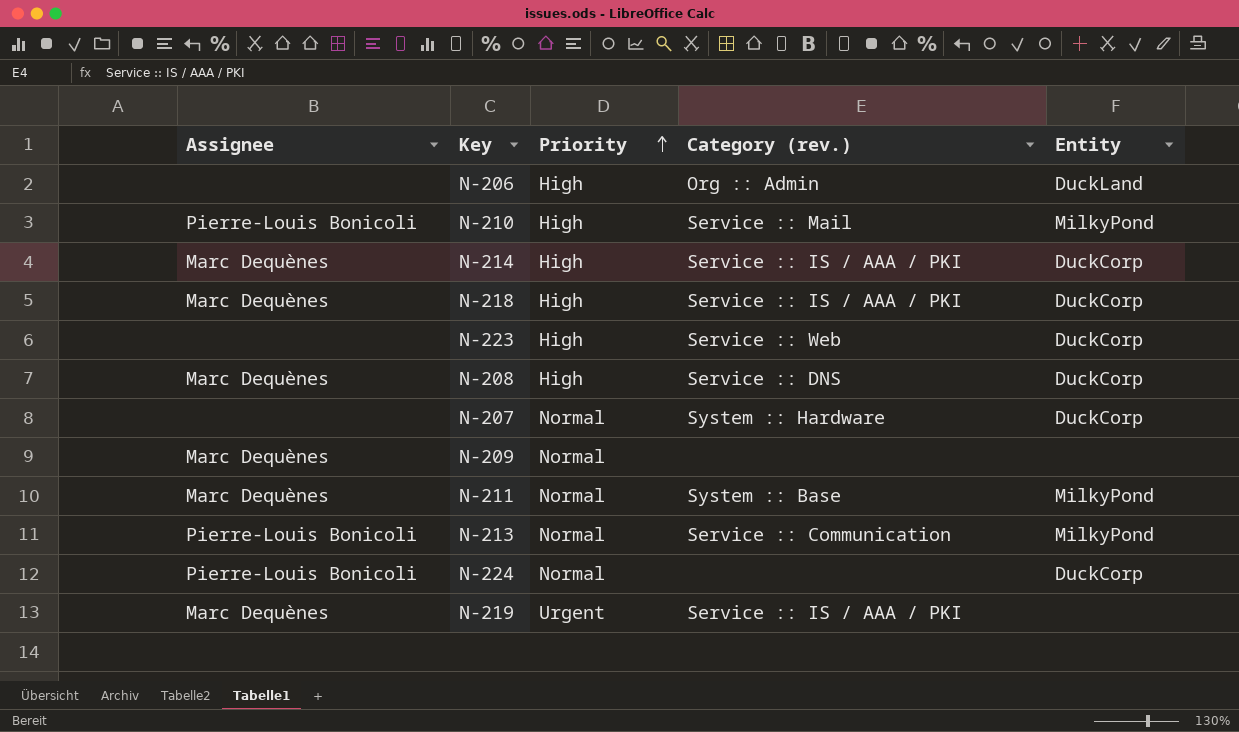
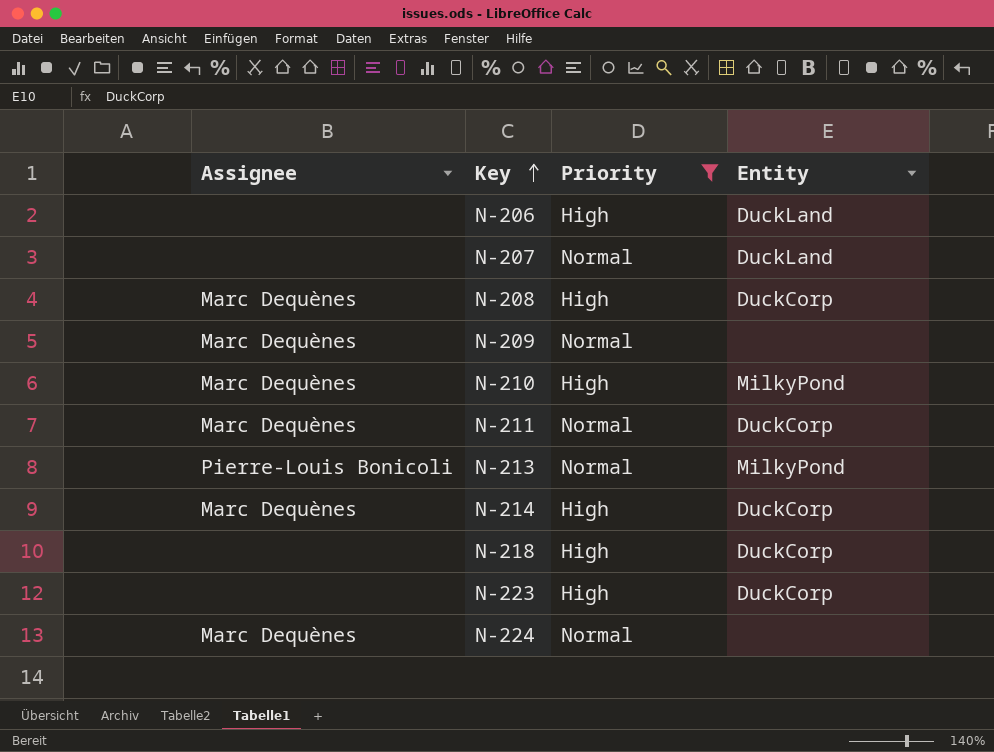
filter: none -> Priority != Urgent
row order: Priority ascending -> Key ascending
column Category (rev.) | position: 4 -> none
N-207 | Entity: DuckCorp -> DuckLand
N-210 | Assignee: Pierre-Louis Bonicoli -> Marc Dequènes
N-211 | Entity: MilkyPond -> DuckCorp
N-218 | Assignee: Marc Dequènes -> none
N-224 | Assignee: Pierre-Louis Bonicoli -> Marc Dequènes
N-224 | Entity: DuckCorp -> none

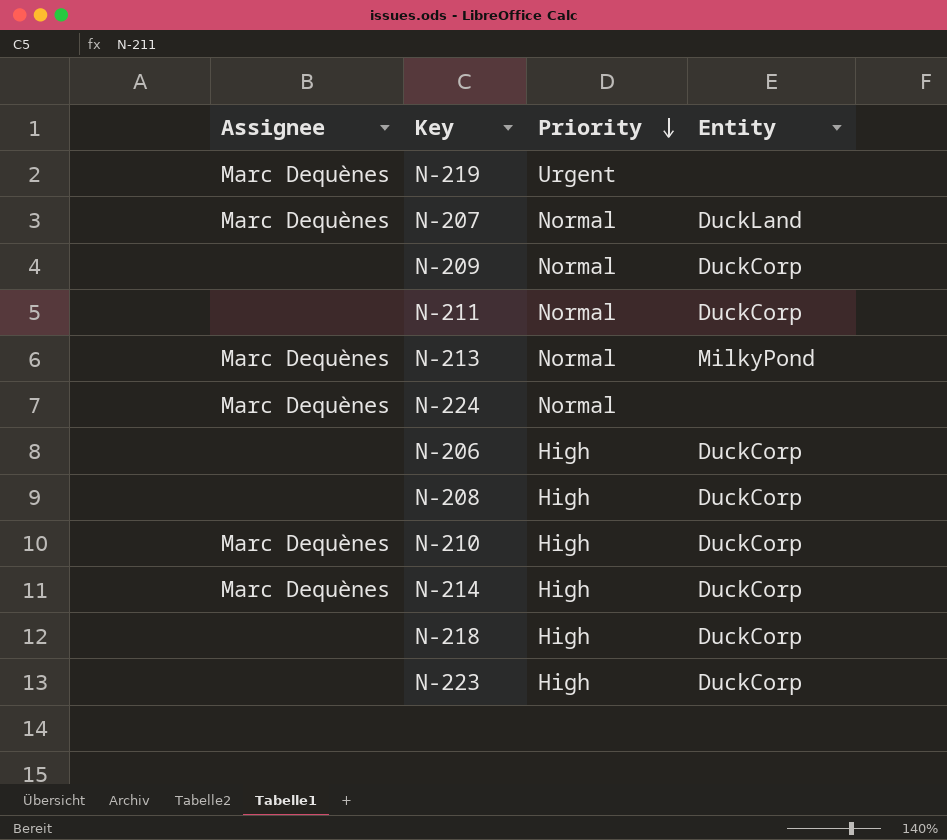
filter: Priority != Urgent -> none
row order: Key ascending -> Priority descending
N-207 | Assignee: none -> Marc Dequènes
N-209 | Assignee: Marc Dequènes -> none
N-209 | Entity: none -> DuckCorp
N-211 | Assignee: Marc Dequènes -> none
N-213 | Assignee: Pierre-Louis Bonicoli -> Marc Dequènes
N-206 | Entity: DuckLand -> DuckCorp
N-208 | Assignee: Marc Dequènes -> none
N-210 | Entity: MilkyPond -> DuckCorp

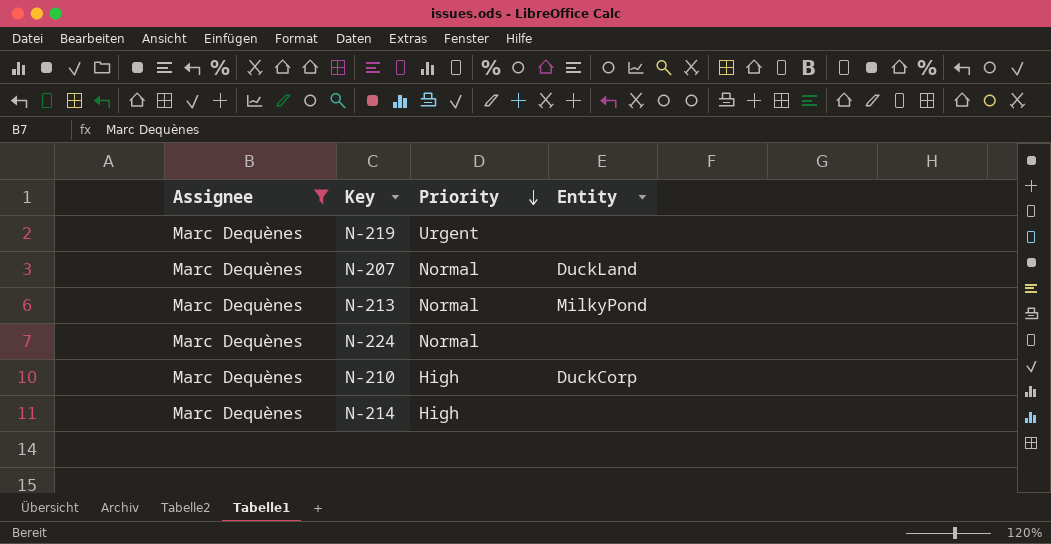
filter: none -> Assignee = Marc Dequènes
N-214 | Entity: DuckCorp -> none

